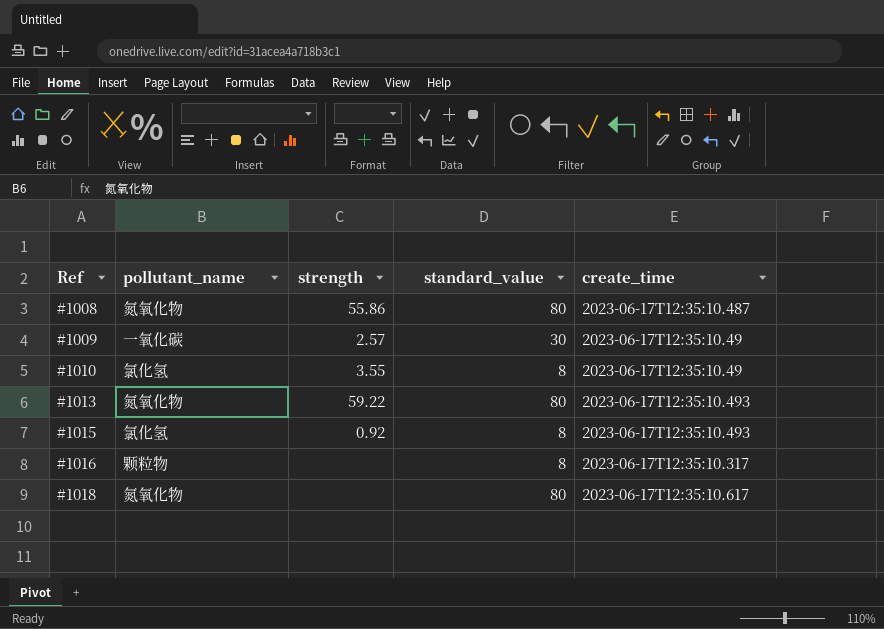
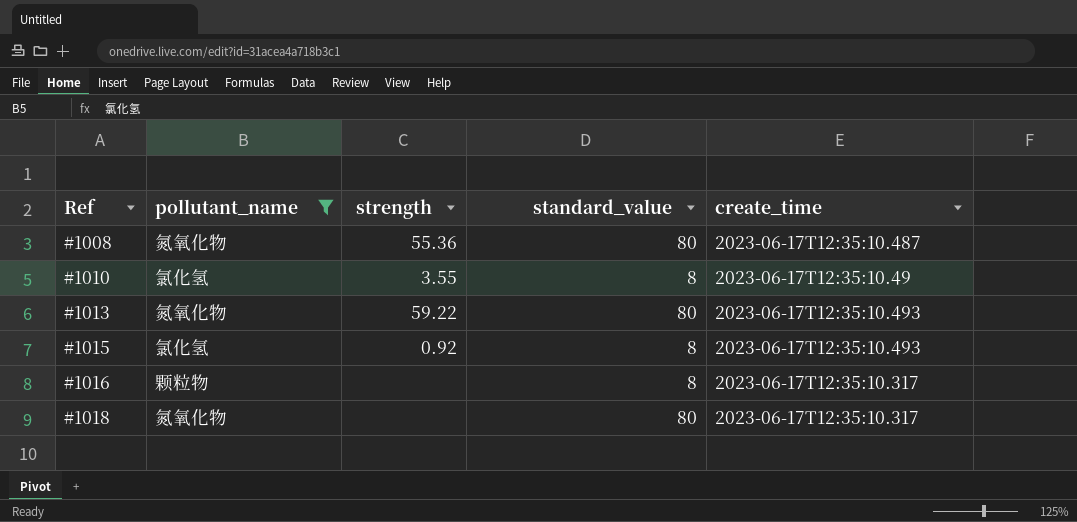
filter: none -> pollutant_name != 一氧化碳
#1008 | strength: 55.86 -> 55.36
#1018 | create_time: 2023-06-17T12:35:10.617 -> 2023-06-17T12:35:10.317

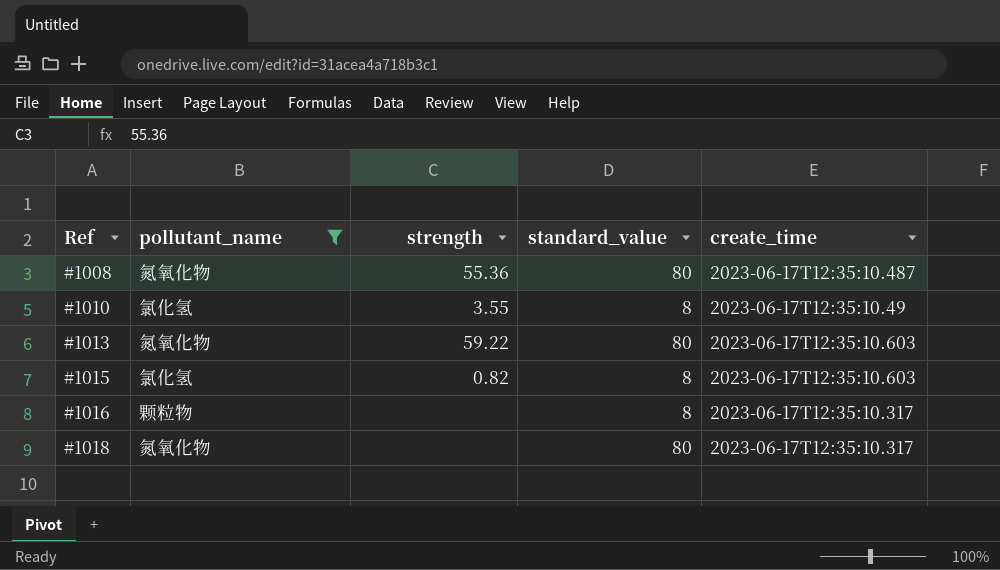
#1013 | create_time: 2023-06-17T12:35:10.493 -> 2023-06-17T12:35:10.603
#1015 | strength: 0.92 -> 0.82
#1015 | create_time: 2023-06-17T12:35:10.493 -> 2023-06-17T12:35:10.603

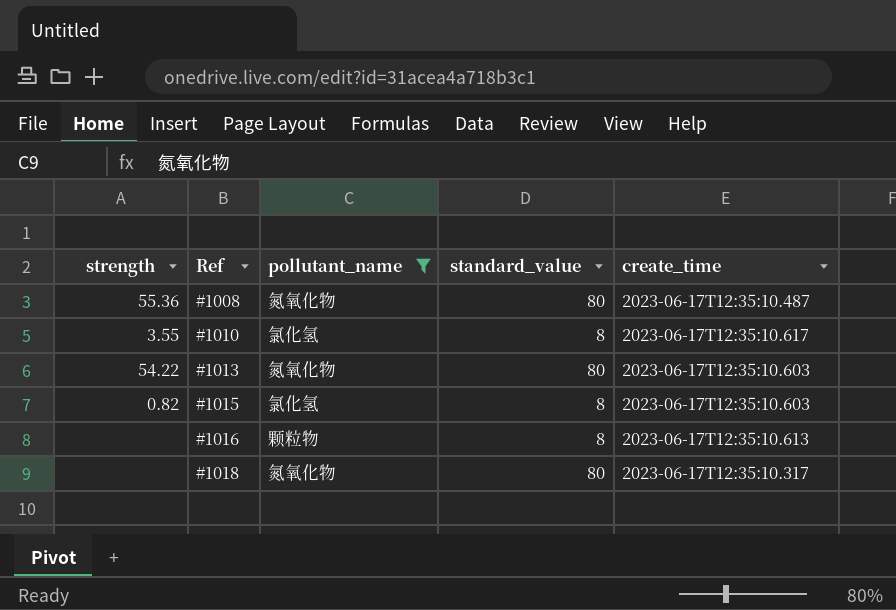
column strength | position: 3 -> 1
#1010 | create_time: 2023-06-17T12:35:10.49 -> 2023-06-17T12:35:10.617
#1013 | strength: 59.22 -> 54.22
#1016 | create_time: 2023-06-17T12:35:10.317 -> 2023-06-17T12:35:10.613

